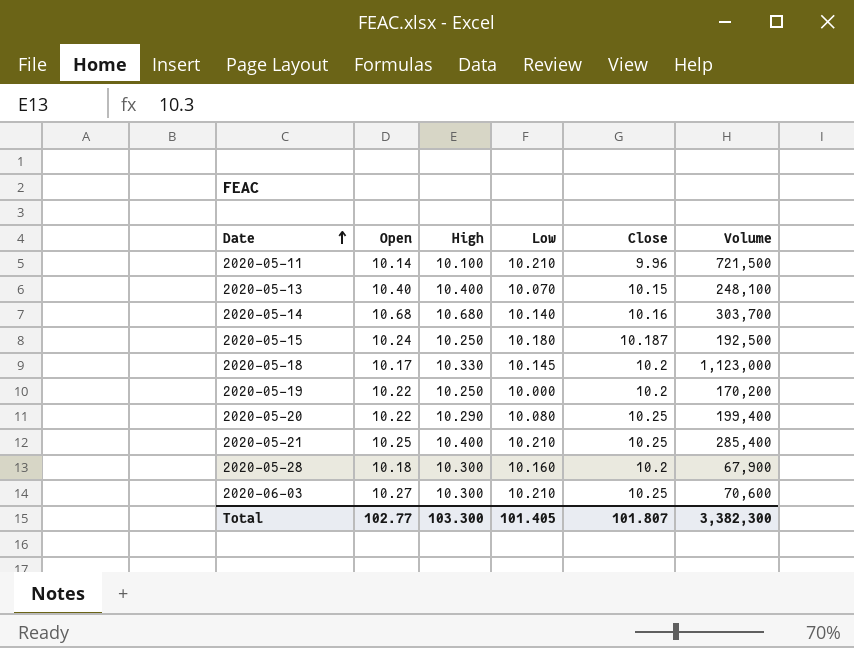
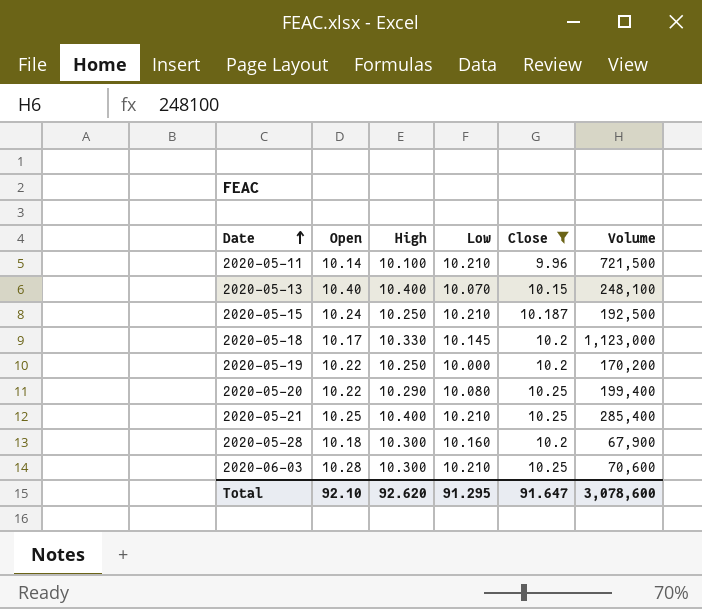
filter: none -> Close != 10.16
2020-05-15 | Low: 10.180 -> 10.210
2020-06-03 | Open: 10.27 -> 10.28
Total | Open: 102.77 -> 92.10
Total | High: 103.300 -> 92.620
Total | Low: 101.405 -> 91.295
Total | Close: 101.807 -> 91.647
Total | Volume: 3,382,300 -> 3,078,600

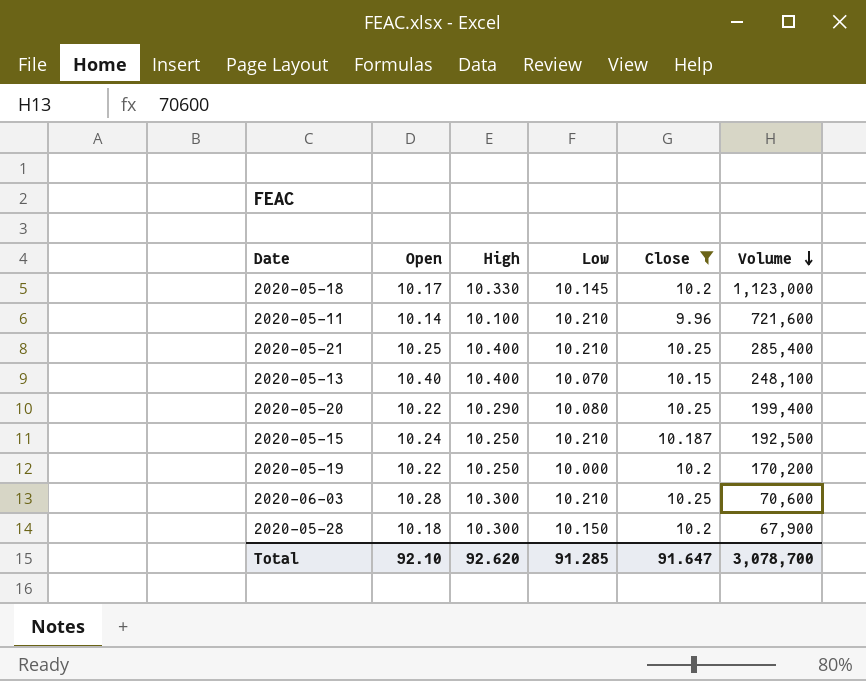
row order: Date ascending -> Volume descending
2020-05-11 | Volume: 721,500 -> 721,600
2020-05-28 | Low: 10.160 -> 10.150
Total | Low: 91.295 -> 91.285
Total | Volume: 3,078,600 -> 3,078,700

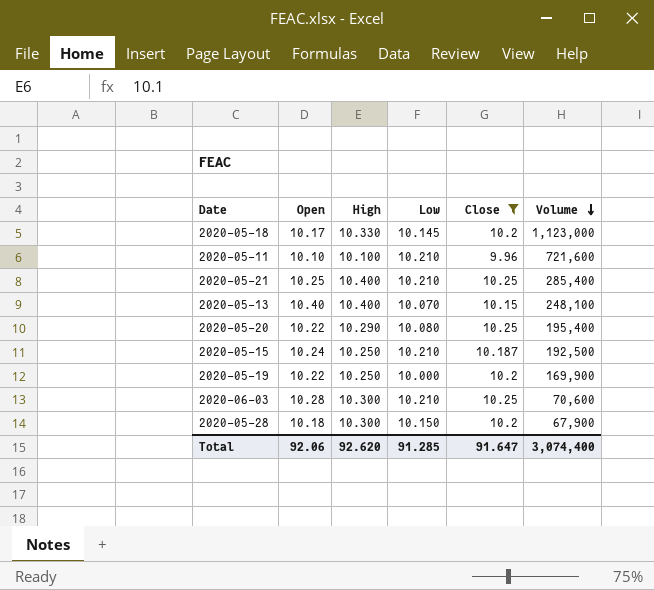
2020-05-11 | Open: 10.14 -> 10.10
2020-05-20 | Volume: 199,400 -> 195,400
2020-05-19 | Volume: 170,200 -> 169,900
Total | Open: 92.10 -> 92.06
Total | Volume: 3,078,700 -> 3,074,400

